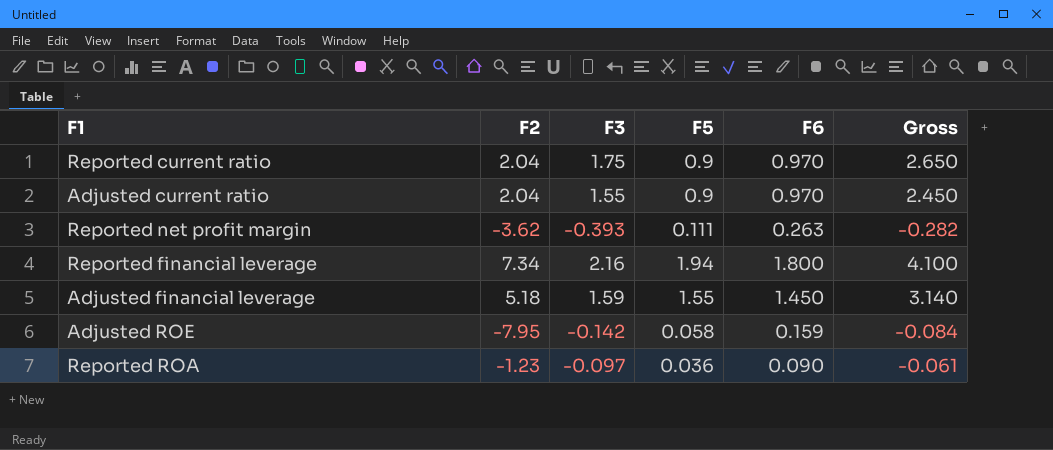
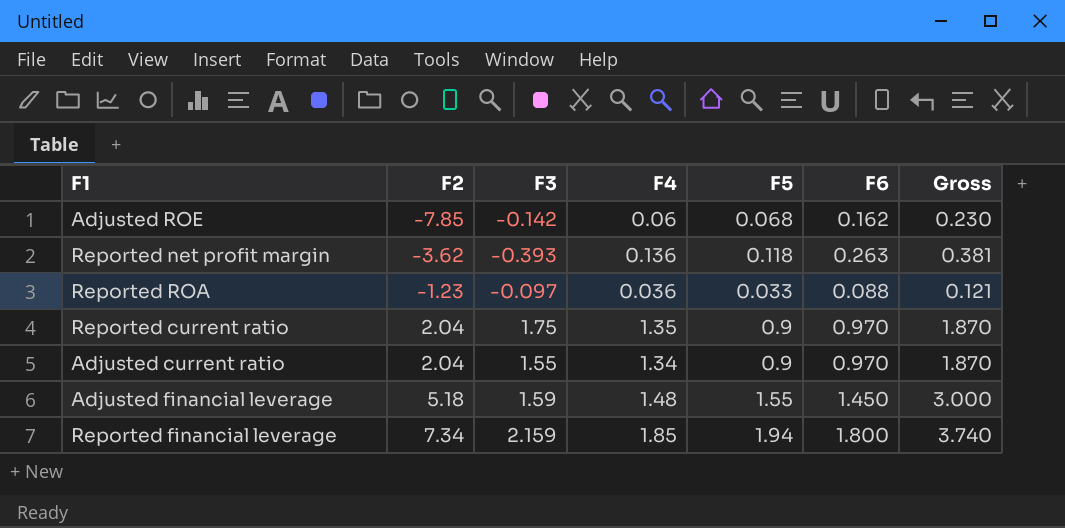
row order: none -> F2 ascending
column F4 | position: none -> 4
column Gross | formula: [F3] + [F5] -> [F5] + [F6]
Adjusted ROE | F2: -7.95 -> -7.85
Adjusted ROE | F5: 0.058 -> 0.068
Adjusted ROE | F6: 0.159 -> 0.162
Reported net profit margin | F5: 0.111 -> 0.118
Reported ROA | F5: 0.036 -> 0.033
Reported ROA | F6: 0.090 -> 0.088
Reported financial leverage | F3: 2.16 -> 2.159

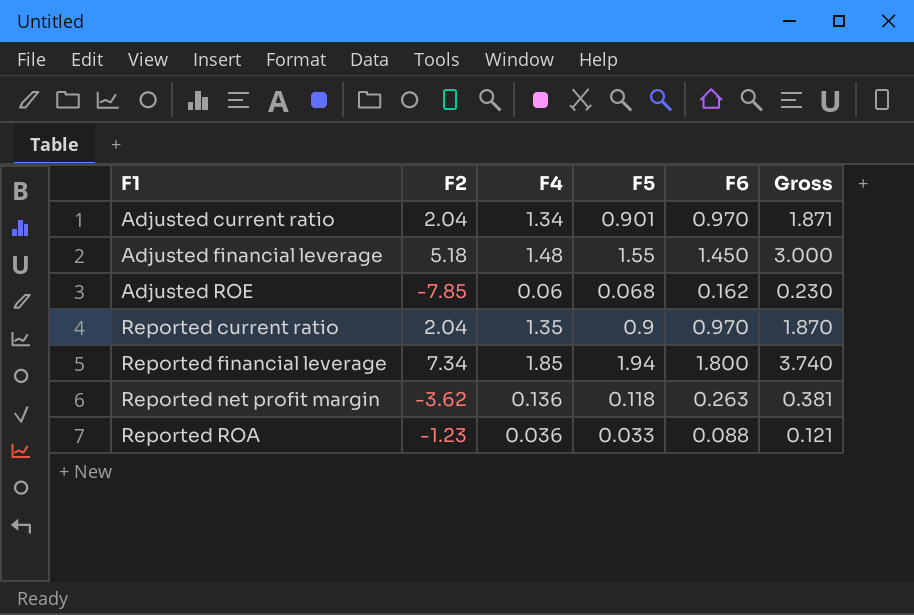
row order: F2 ascending -> F1 ascending
column F3 | position: 3 -> none
Adjusted current ratio | F5: 0.9 -> 0.901
Adjusted current ratio | Gross: 1.870 -> 1.871

